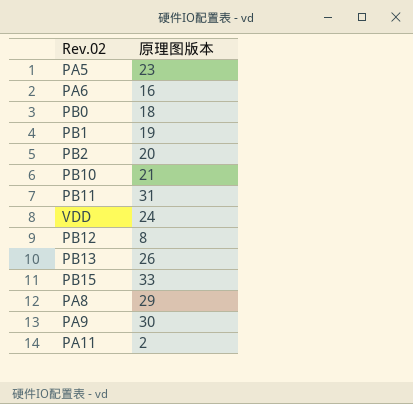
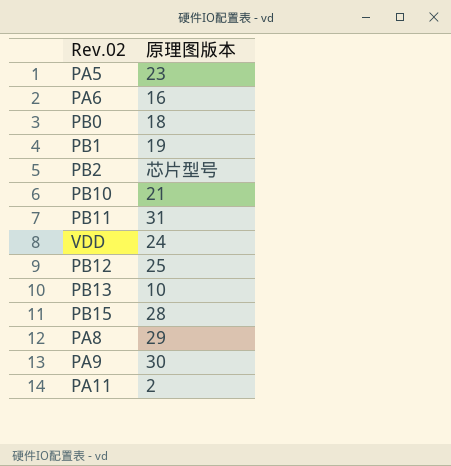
PB2 | 原理图版本: 20 -> 芯片型号
PB12 | 原理图版本: 8 -> 25
PB13 | 原理图版本: 26 -> 10
PB15 | 原理图版本: 33 -> 28

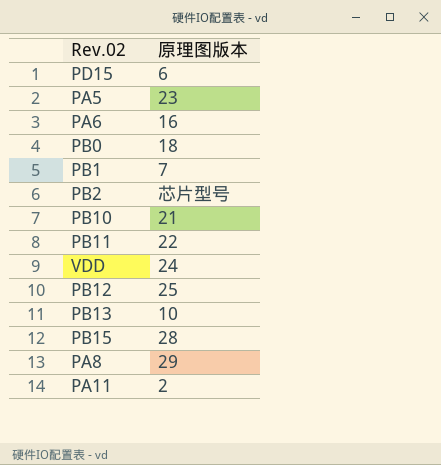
row PA9: 30 -> none
row PD15: none -> 6
PB1 | 原理图版本: 19 -> 7
PB11 | 原理图版本: 31 -> 22

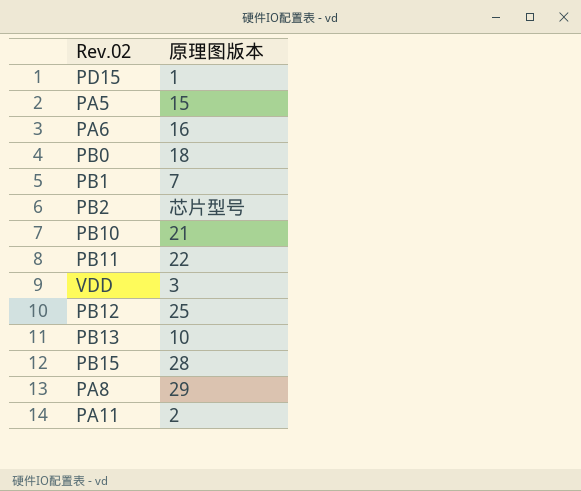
PD15 | 原理图版本: 6 -> 1
PA5 | 原理图版本: 23 -> 15
VDD | 原理图版本: 24 -> 3

